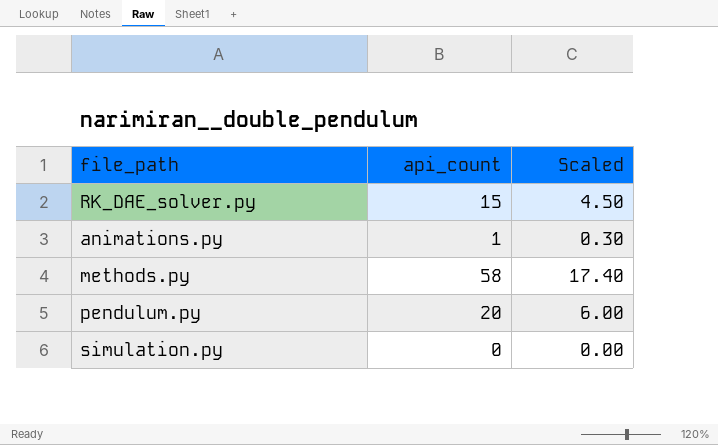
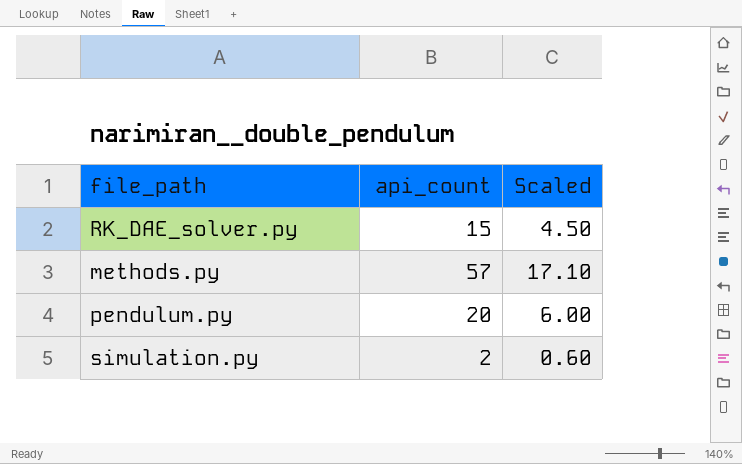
row animations.py: 1 | 0.30 -> none
methods.py | api_count: 58 -> 57
methods.py | Scaled: 17.40 -> 17.10
simulation.py | api_count: 0 -> 2
simulation.py | Scaled: 0.00 -> 0.60

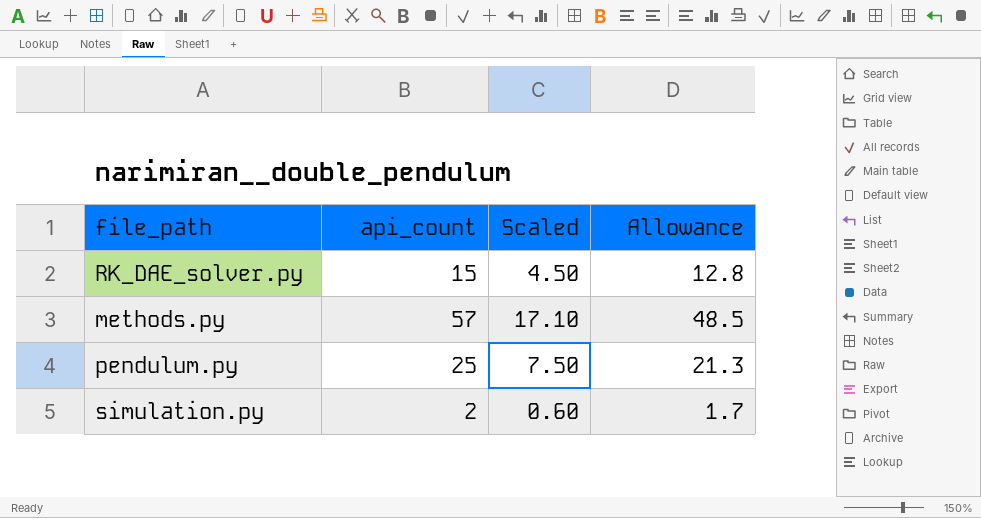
column Allowance | formula: none -> [api_count] * 0.85
pendulum.py | api_count: 20 -> 25
pendulum.py | Scaled: 6.00 -> 7.50

